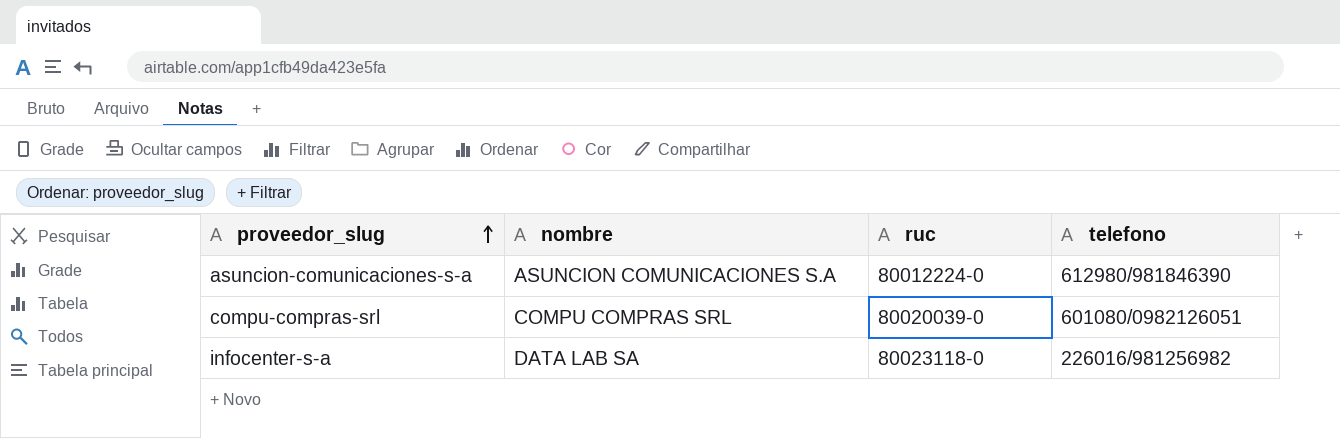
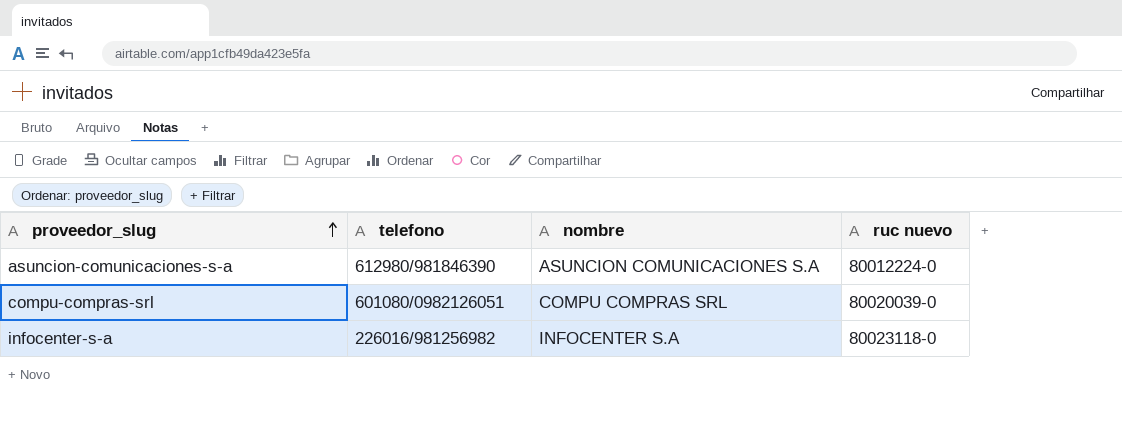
column telefono | position: 4 -> 2
column name: ruc -> ruc nuevo
infocenter-s-a | nombre: DATA LAB SA -> INFOCENTER S.A

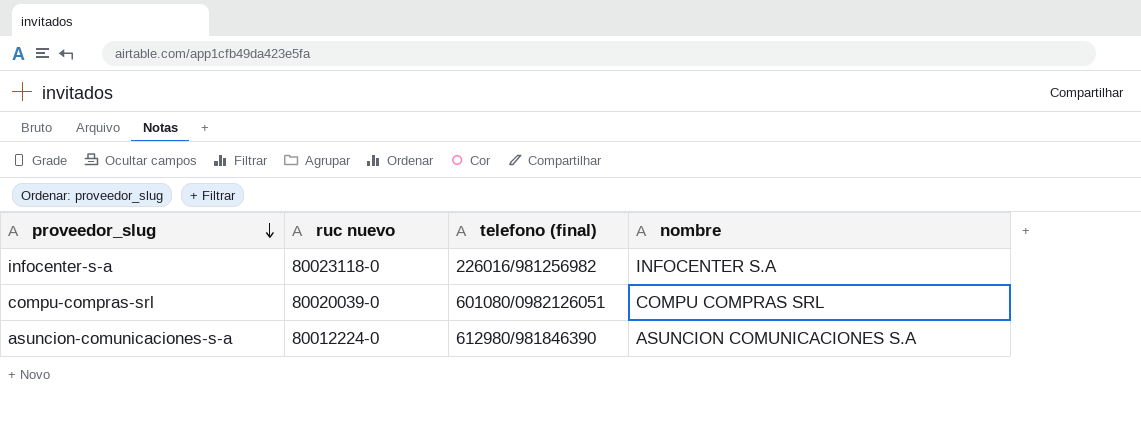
row order: proveedor_slug ascending -> proveedor_slug descending
column ruc nuevo | position: 4 -> 2
column name: telefono -> telefono (final)

